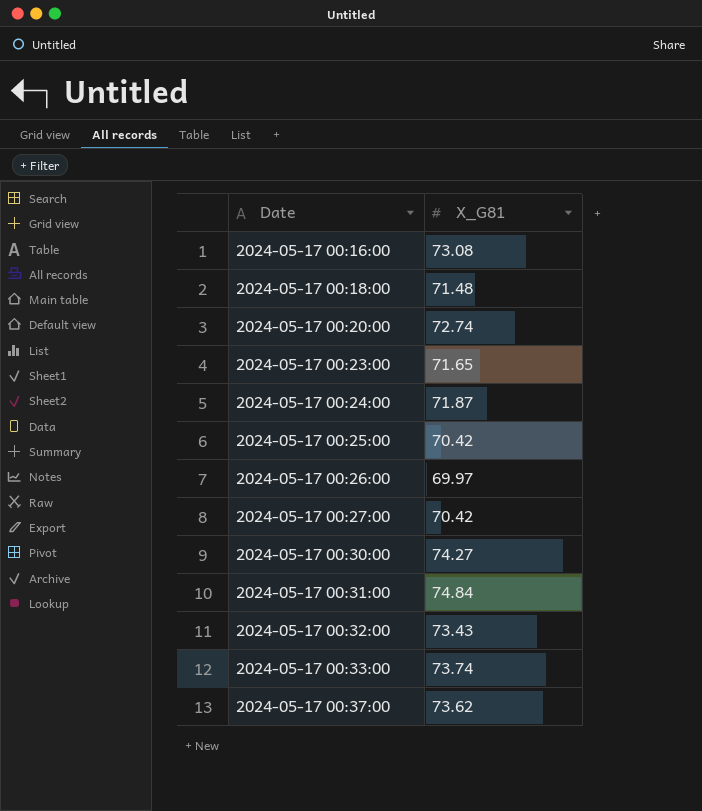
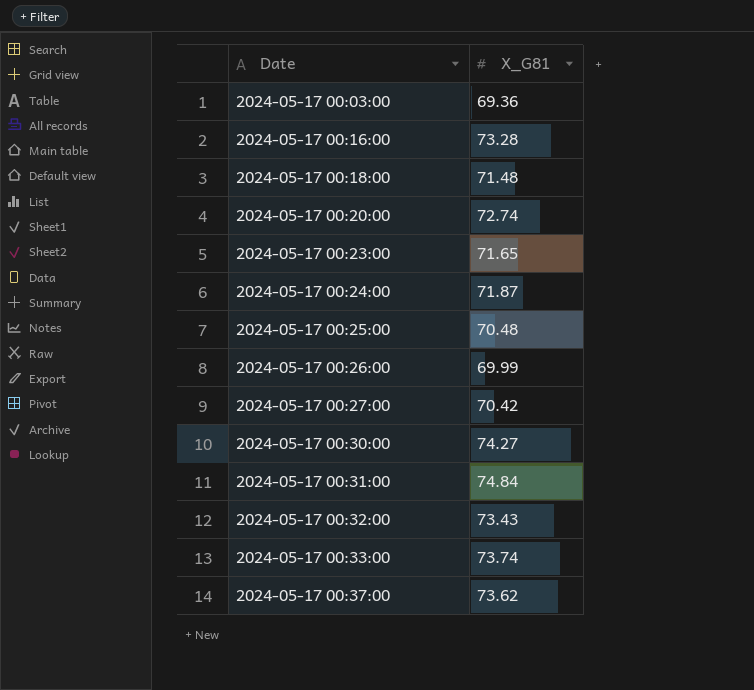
row 2024-05-17 00:03:00: none -> 69.36
2024-05-17 00:16:00 | X_G81: 73.08 -> 73.28
2024-05-17 00:25:00 | X_G81: 70.42 -> 70.48
2024-05-17 00:26:00 | X_G81: 69.97 -> 69.99

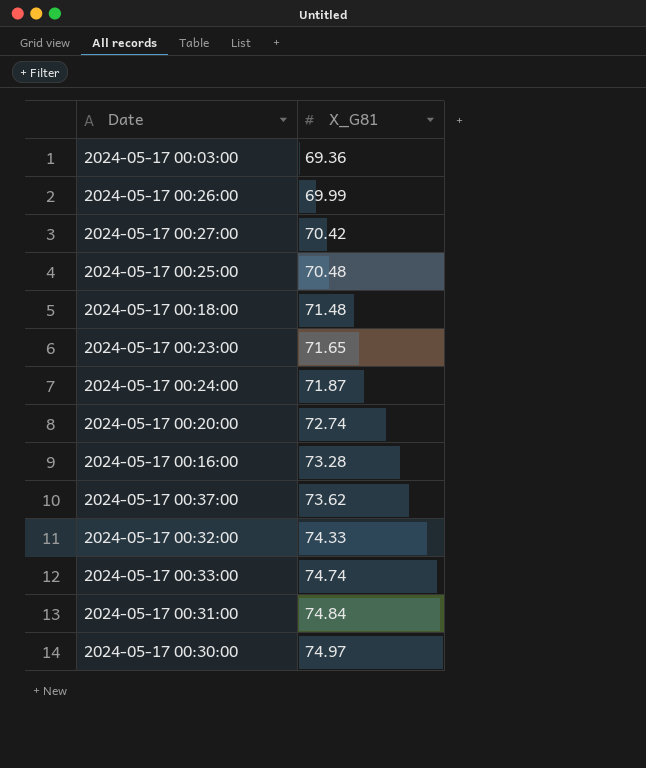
row order: Date ascending -> X_G81 ascending
2024-05-17 00:32:00 | X_G81: 73.43 -> 74.33
2024-05-17 00:33:00 | X_G81: 73.74 -> 74.74
2024-05-17 00:30:00 | X_G81: 74.27 -> 74.97

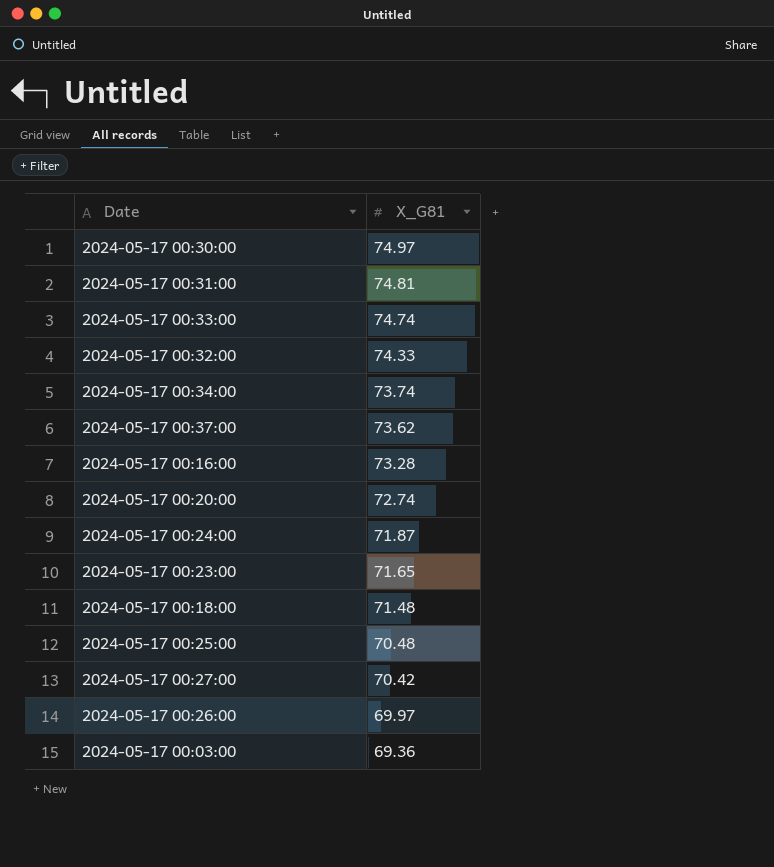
row order: X_G81 ascending -> X_G81 descending
2024-05-17 00:31:00 | X_G81: 74.84 -> 74.81
row 2024-05-17 00:34:00: none -> 73.74
2024-05-17 00:26:00 | X_G81: 69.99 -> 69.97

